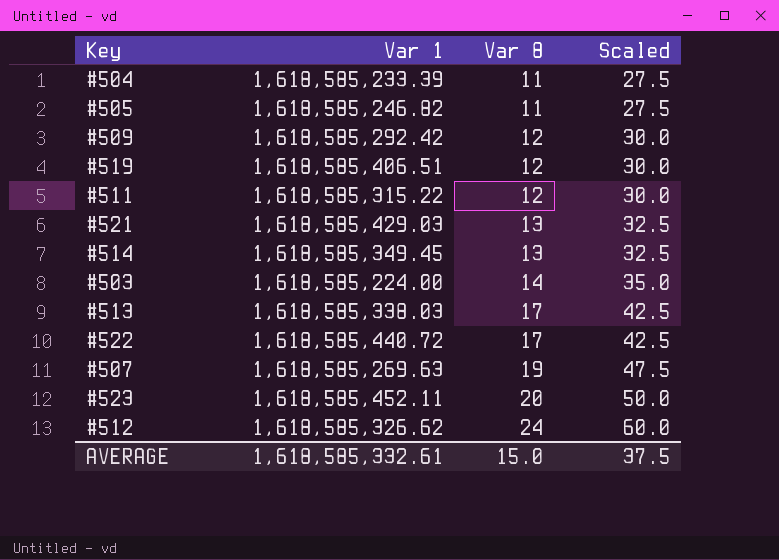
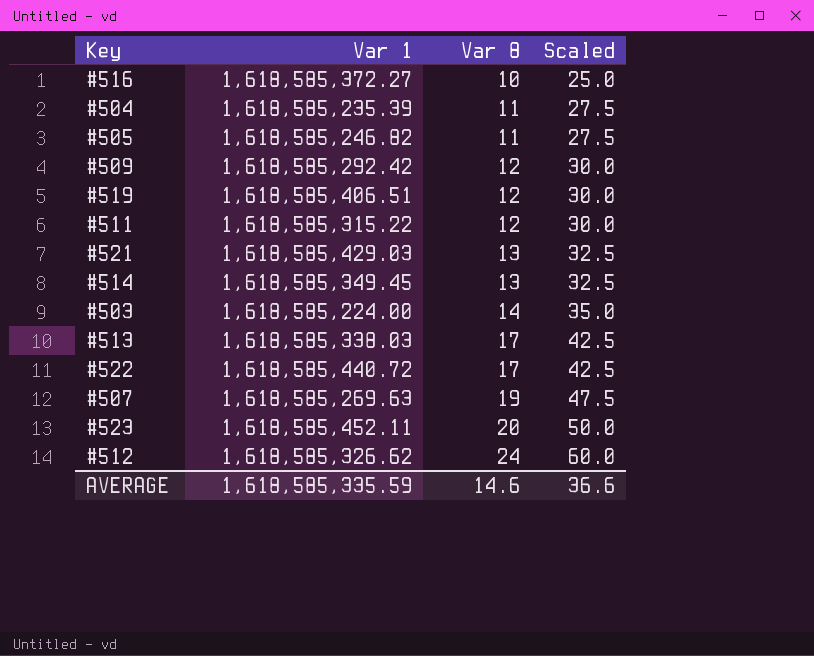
row #516: none -> 1,618,585,372.27 | 10 | 25.0
#504 | Var 1: 1,618,585,233.39 -> 1,618,585,235.39
AVERAGE | Var 1: 1,618,585,332.61 -> 1,618,585,335.59
AVERAGE | Var 8: 15.0 -> 14.6
AVERAGE | Scaled: 37.5 -> 36.6

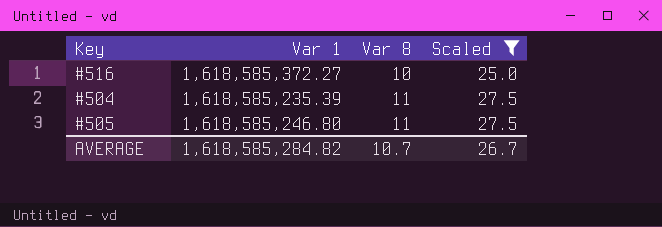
filter: none -> Scaled <= 27.5
#505 | Var 1: 1,618,585,246.82 -> 1,618,585,246.80
AVERAGE | Var 1: 1,618,585,335.59 -> 1,618,585,284.82
AVERAGE | Var 8: 14.6 -> 10.7
AVERAGE | Scaled: 36.6 -> 26.7

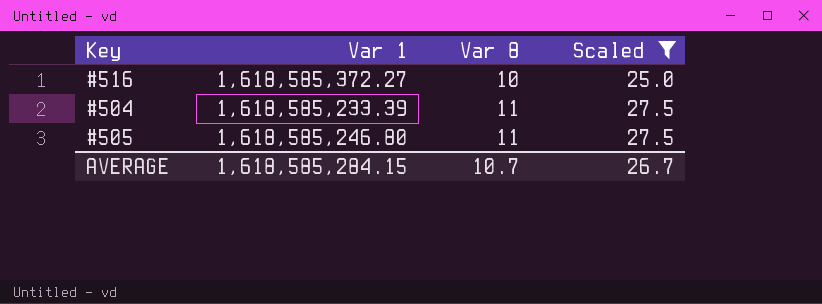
#504 | Var 1: 1,618,585,235.39 -> 1,618,585,233.39
AVERAGE | Var 1: 1,618,585,284.82 -> 1,618,585,284.15

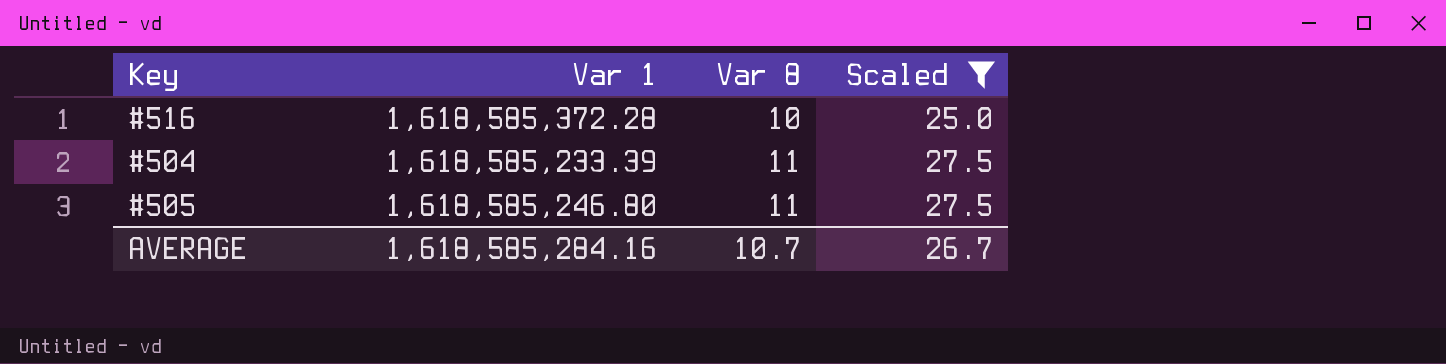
#516 | Var 1: 1,618,585,372.27 -> 1,618,585,372.28
AVERAGE | Var 1: 1,618,585,284.15 -> 1,618,585,284.16

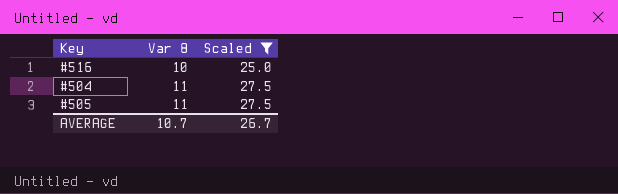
column Var 1 | position: 2 -> none

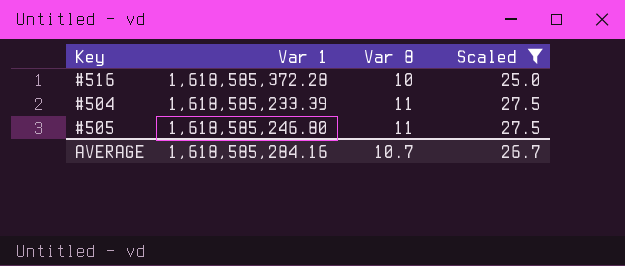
column Var 1 | position: none -> 2

